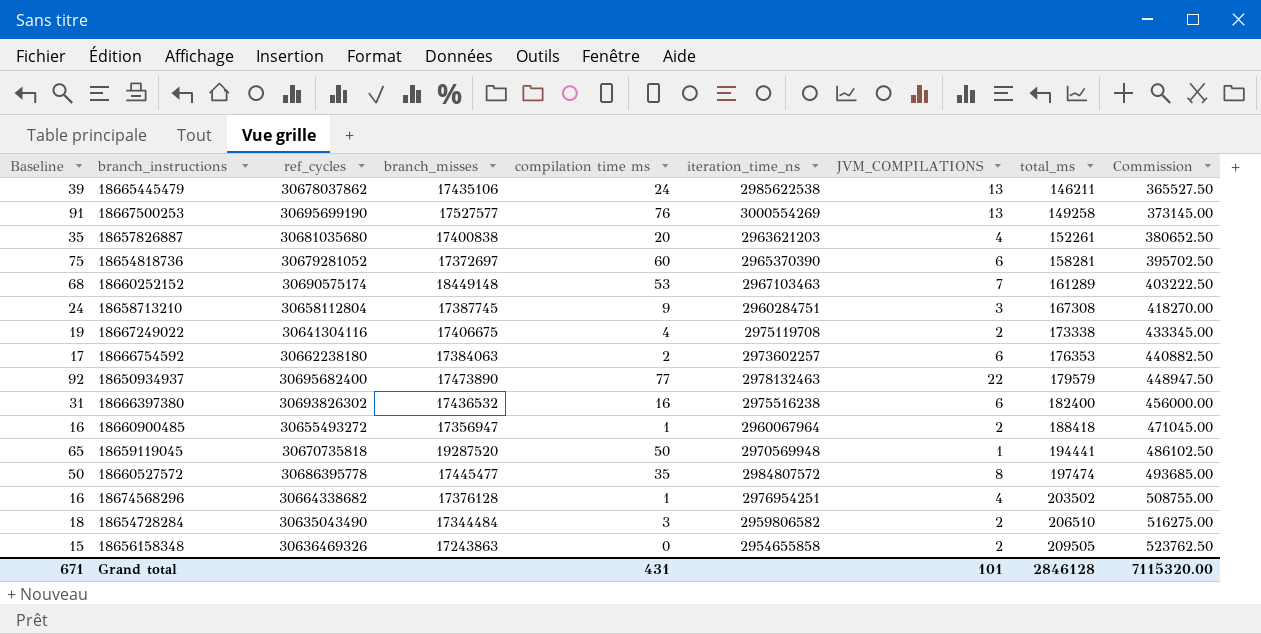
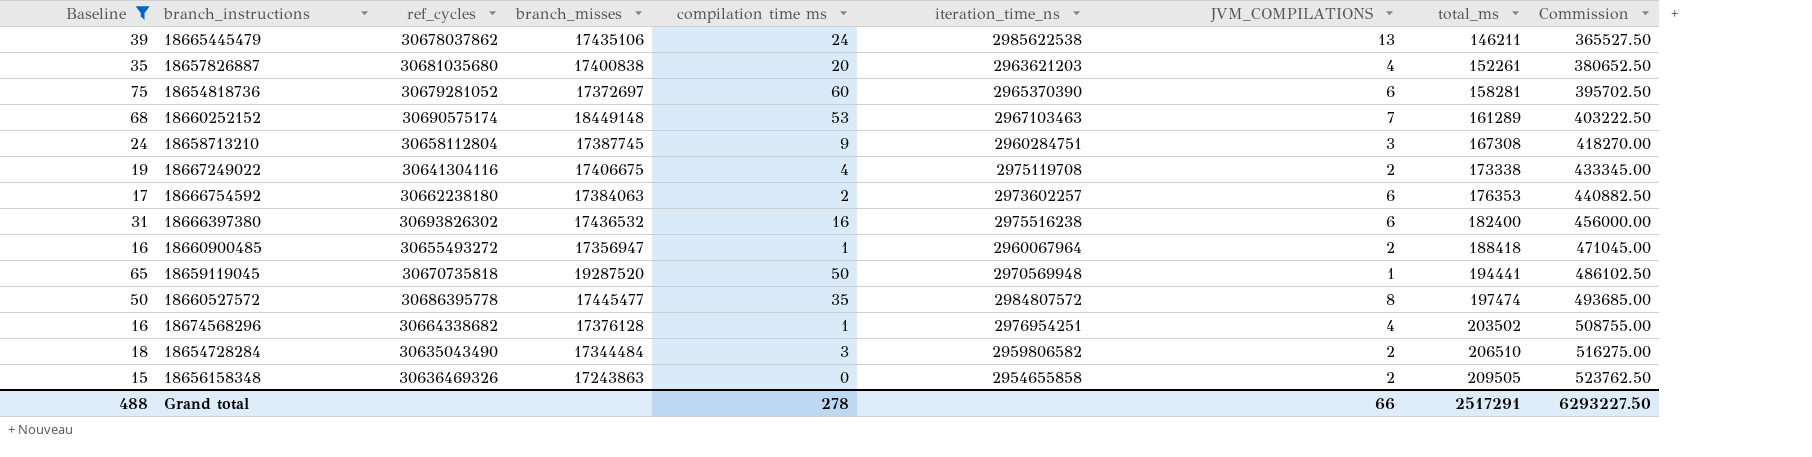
filter: none -> Baseline <= 75
Grand total | Baseline: 671 -> 488
Grand total | compilation time ms: 431 -> 278
Grand total | JVM_COMPILATIONS: 101 -> 66
Grand total | total_ms: 2846128 -> 2517291
Grand total | Commission: 7115320.00 -> 6293227.50

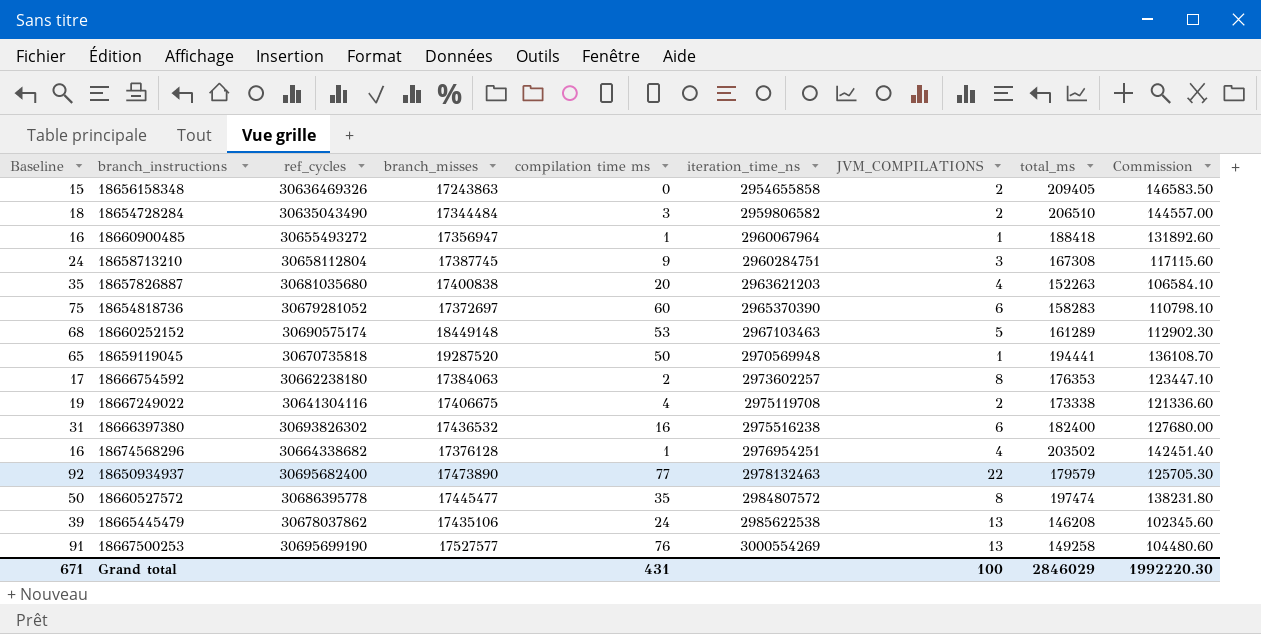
filter: Baseline <= 75 -> none
row order: total_ms ascending -> iteration_time_ns ascending
column Commission | formula: [total_ms] * 2.5 -> [total_ms] * 0.7
18656158348 | total_ms: 209505 -> 209405
18660900485 | JVM_COMPILATIONS: 2 -> 1
18657826887 | total_ms: 152261 -> 152263
18654818736 | total_ms: 158281 -> 158283
18660252152 | JVM_COMPILATIONS: 7 -> 5
18666754592 | JVM_COMPILATIONS: 6 -> 8
18665445479 | total_ms: 146211 -> 146208
Grand total | Baseline: 488 -> 671
Grand total | compilation time ms: 278 -> 431
Grand total | JVM_COMPILATIONS: 66 -> 100
Grand total | total_ms: 2517291 -> 2846029
Grand total | Commission: 6293227.50 -> 1992220.30

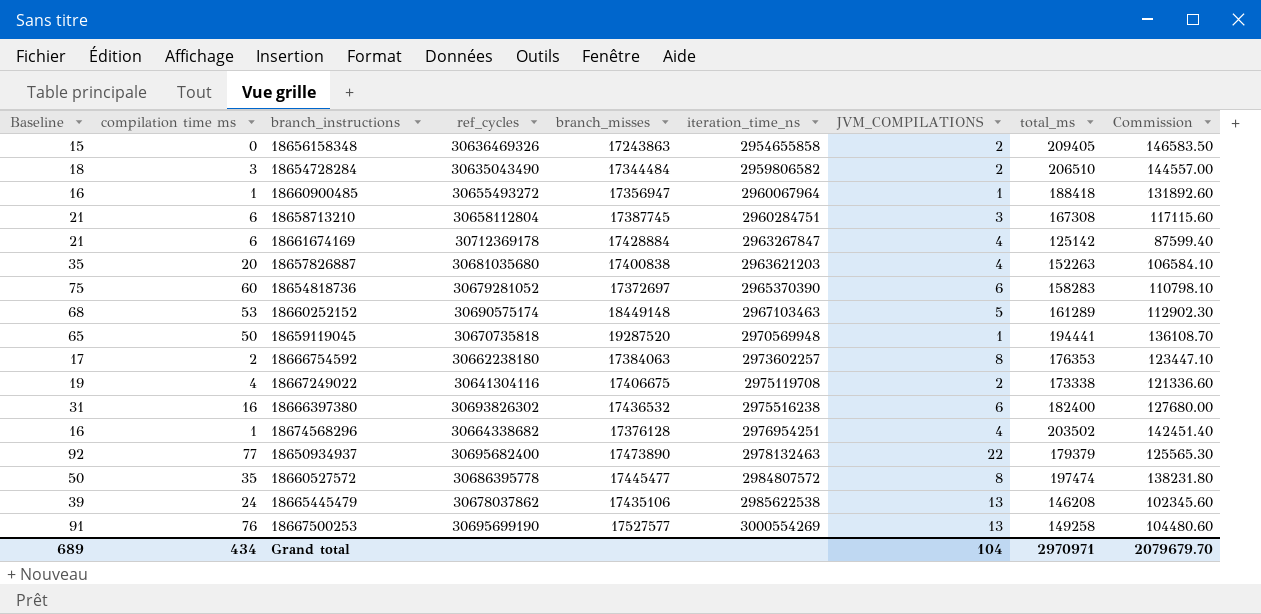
column compilation time ms | position: 5 -> 2
18658713210 | Baseline: 24 -> 21
18658713210 | compilation time ms: 9 -> 6
row 18661674169: none -> 21 | 6 | 30712369178 | 17428884 | 2963267847 | 4 | 125142 | 87599.40
18650934937 | total_ms: 179579 -> 179379
18650934937 | Commission: 125705.30 -> 125565.30
Grand total | Baseline: 671 -> 689
Grand total | compilation time ms: 431 -> 434
Grand total | JVM_COMPILATIONS: 100 -> 104
Grand total | total_ms: 2846029 -> 2970971
Grand total | Commission: 1992220.30 -> 2079679.70

